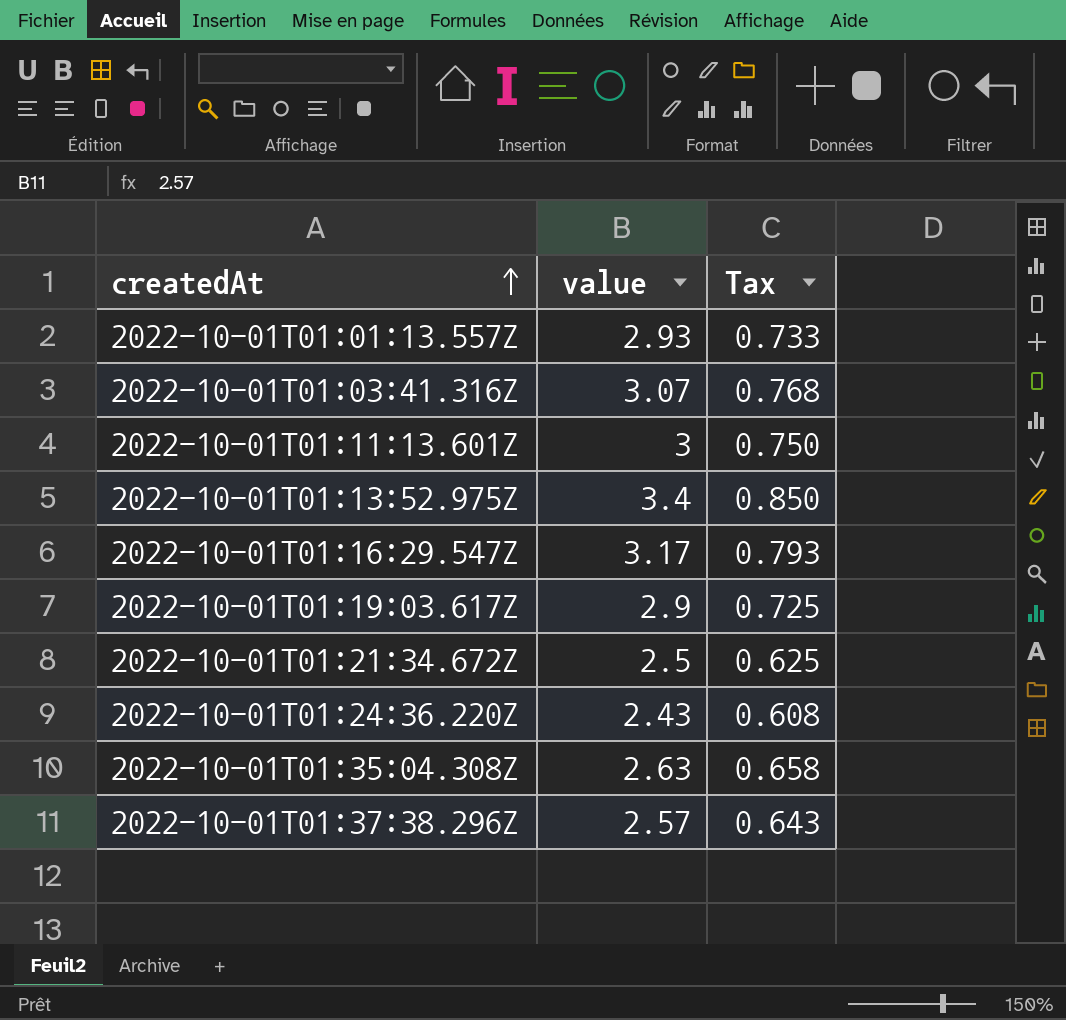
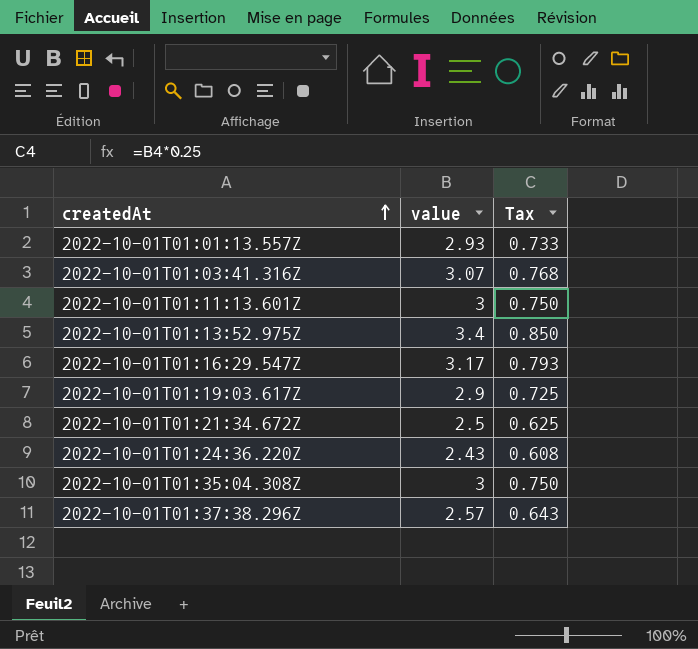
2022-10-01T01:35:04.308Z | value: 2.63 -> 3
2022-10-01T01:35:04.308Z | Tax: 0.658 -> 0.750

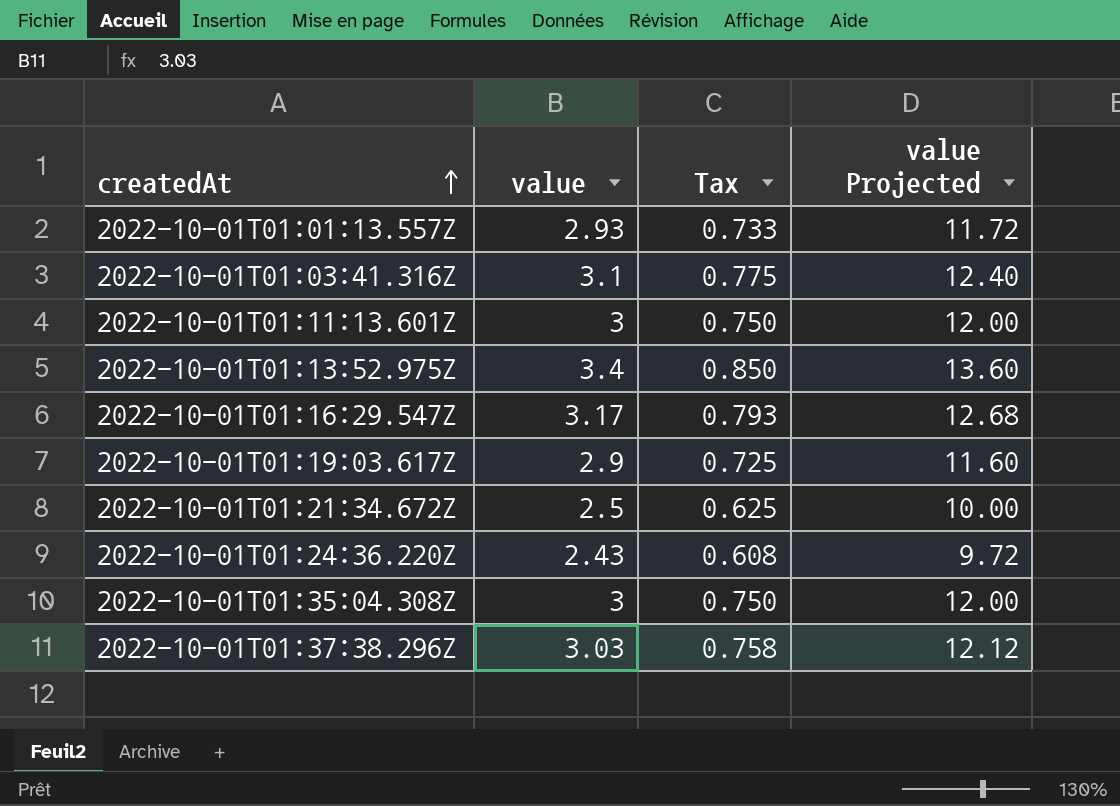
column value Projected | formula: none -> [value] * 4
2022-10-01T01:03:41.316Z | value: 3.07 -> 3.1
2022-10-01T01:03:41.316Z | Tax: 0.768 -> 0.775
2022-10-01T01:37:38.296Z | value: 2.57 -> 3.03
2022-10-01T01:37:38.296Z | Tax: 0.643 -> 0.758

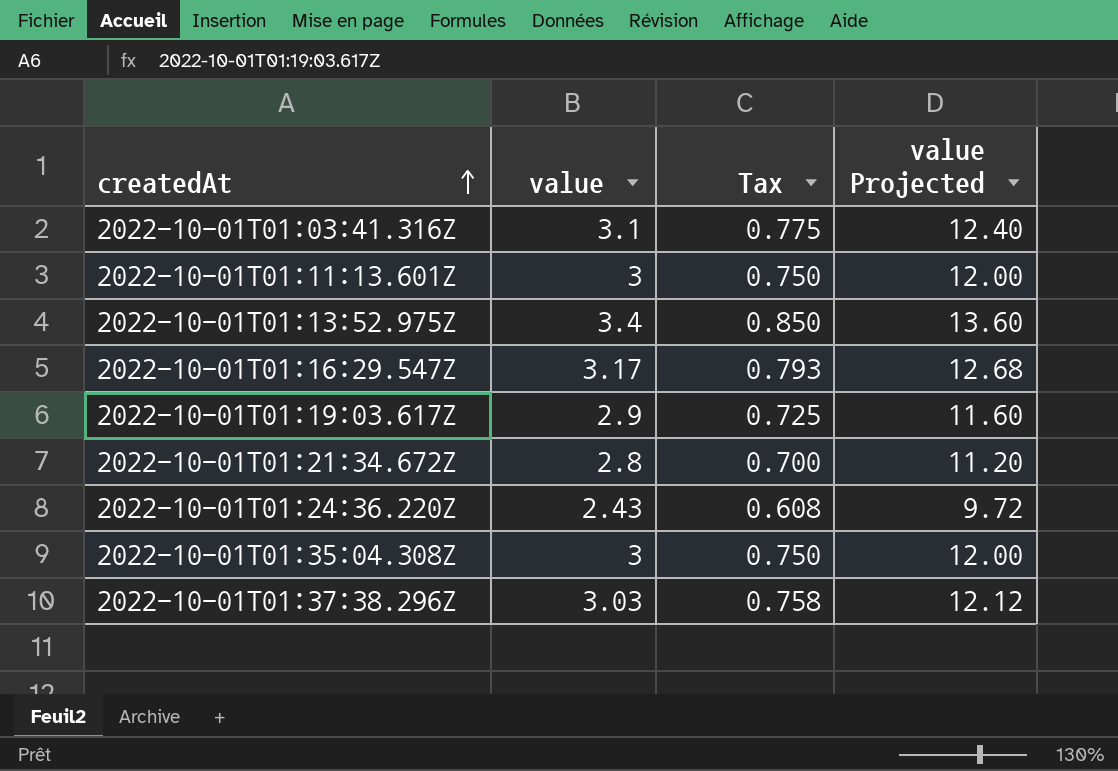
row 2022-10-01T01:01:13.557Z: 2.93 | 0.733 | 11.72 -> none
2022-10-01T01:21:34.672Z | value: 2.5 -> 2.8
2022-10-01T01:21:34.672Z | Tax: 0.625 -> 0.700
2022-10-01T01:21:34.672Z | value Projected: 10.00 -> 11.20

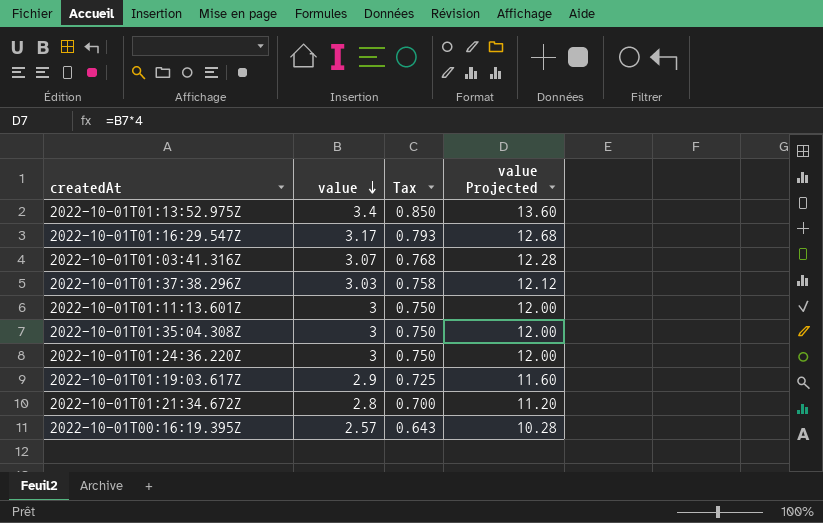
row order: createdAt ascending -> value descending
2022-10-01T01:03:41.316Z | value: 3.1 -> 3.07
2022-10-01T01:03:41.316Z | Tax: 0.775 -> 0.768
2022-10-01T01:03:41.316Z | value Projected: 12.40 -> 12.28
2022-10-01T01:24:36.220Z | value: 2.43 -> 3
2022-10-01T01:24:36.220Z | Tax: 0.608 -> 0.750
2022-10-01T01:24:36.220Z | value Projected: 9.72 -> 12.00
row 2022-10-01T00:16:19.395Z: none -> 2.57 | 0.643 | 10.28

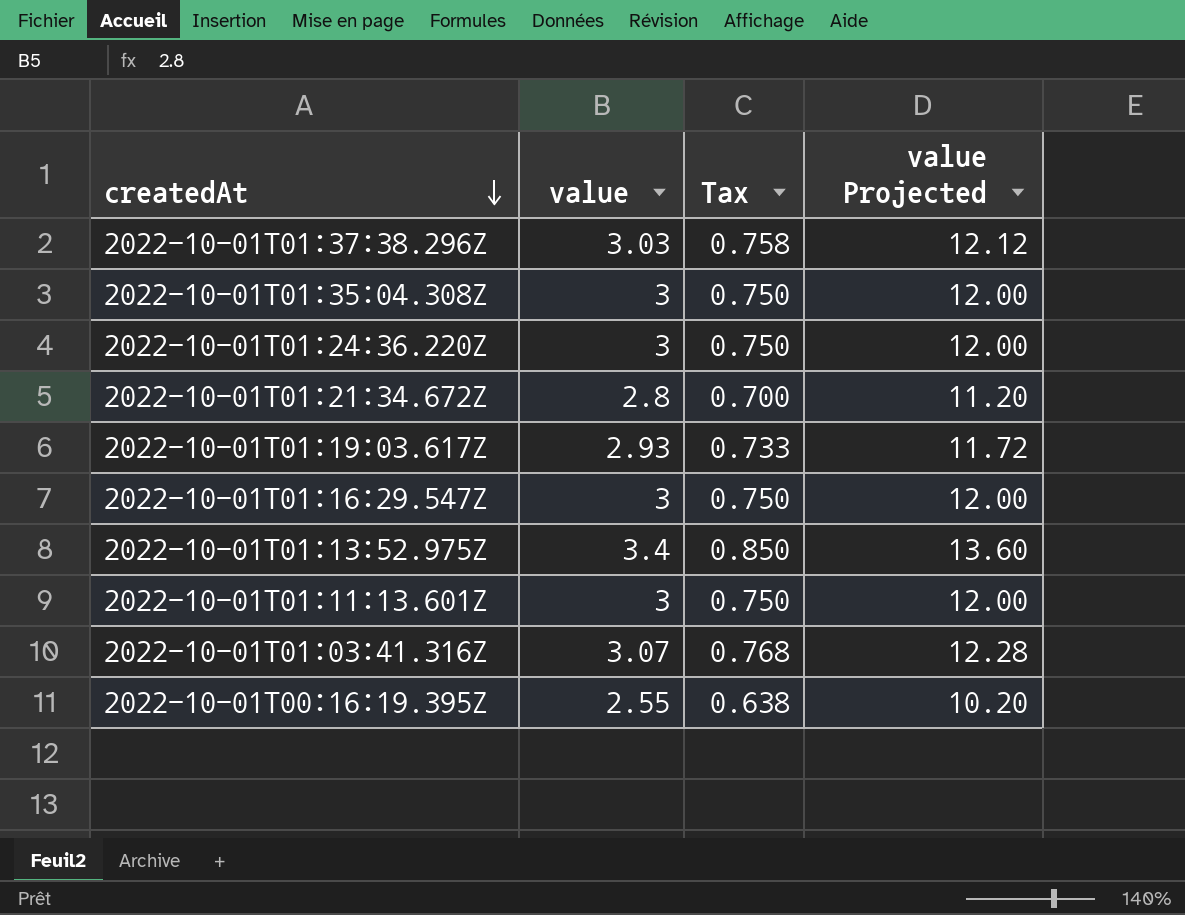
row order: value descending -> createdAt descending
2022-10-01T01:19:03.617Z | value: 2.9 -> 2.93
2022-10-01T01:19:03.617Z | Tax: 0.725 -> 0.733
2022-10-01T01:19:03.617Z | value Projected: 11.60 -> 11.72
2022-10-01T01:16:29.547Z | value: 3.17 -> 3
2022-10-01T01:16:29.547Z | Tax: 0.793 -> 0.750
2022-10-01T01:16:29.547Z | value Projected: 12.68 -> 12.00
2022-10-01T00:16:19.395Z | value: 2.57 -> 2.55
2022-10-01T00:16:19.395Z | Tax: 0.643 -> 0.638
2022-10-01T00:16:19.395Z | value Projected: 10.28 -> 10.20

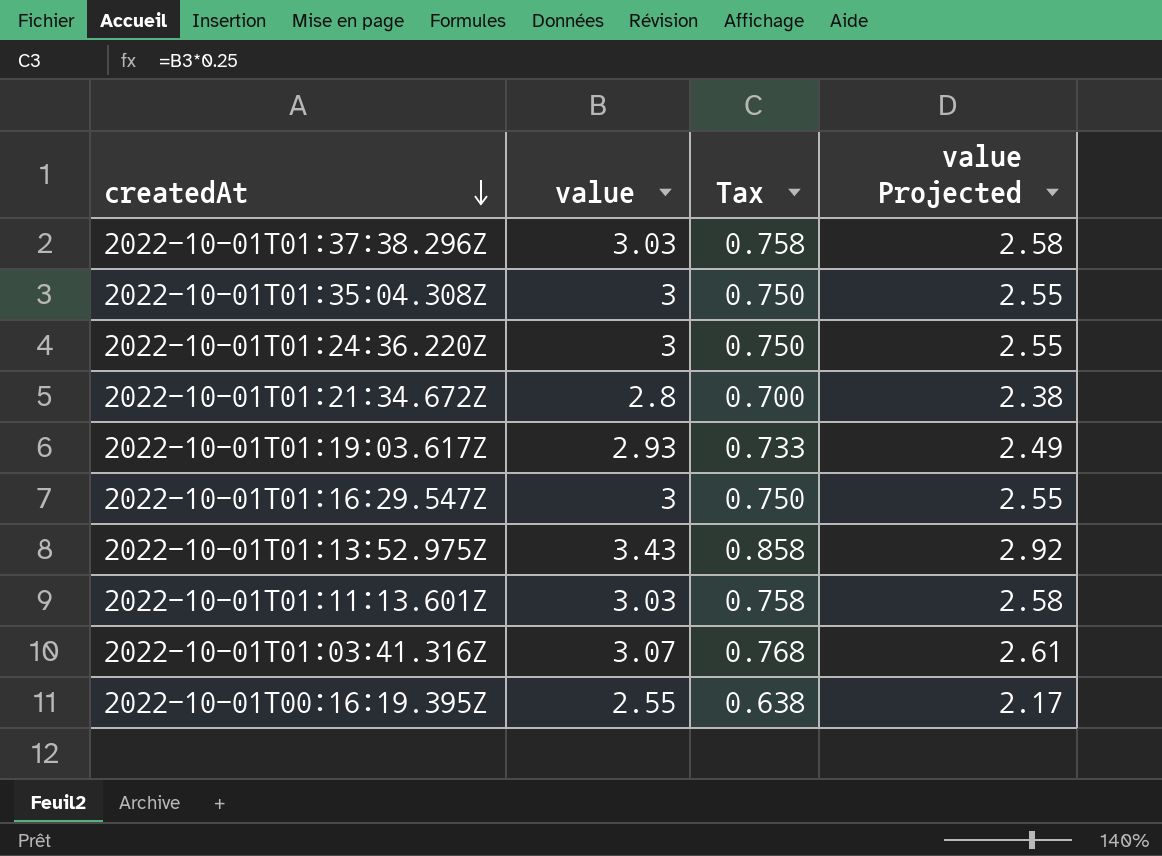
column value Projected | formula: [value] * 4 -> [value] * 0.85
2022-10-01T01:13:52.975Z | value: 3.4 -> 3.43
2022-10-01T01:13:52.975Z | Tax: 0.850 -> 0.858
2022-10-01T01:11:13.601Z | value: 3 -> 3.03
2022-10-01T01:11:13.601Z | Tax: 0.750 -> 0.758

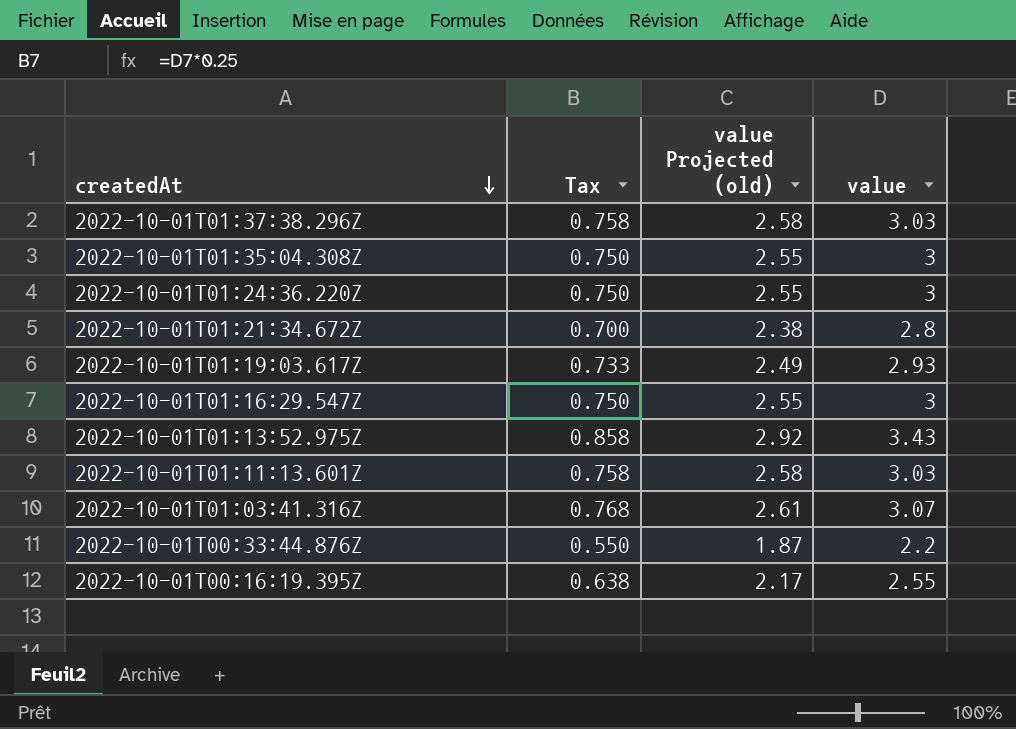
column name: value Projected -> value Projected (old)
column value | position: 2 -> 4
row 2022-10-01T00:33:44.876Z: none -> 0.550 | 1.87 | 2.2

